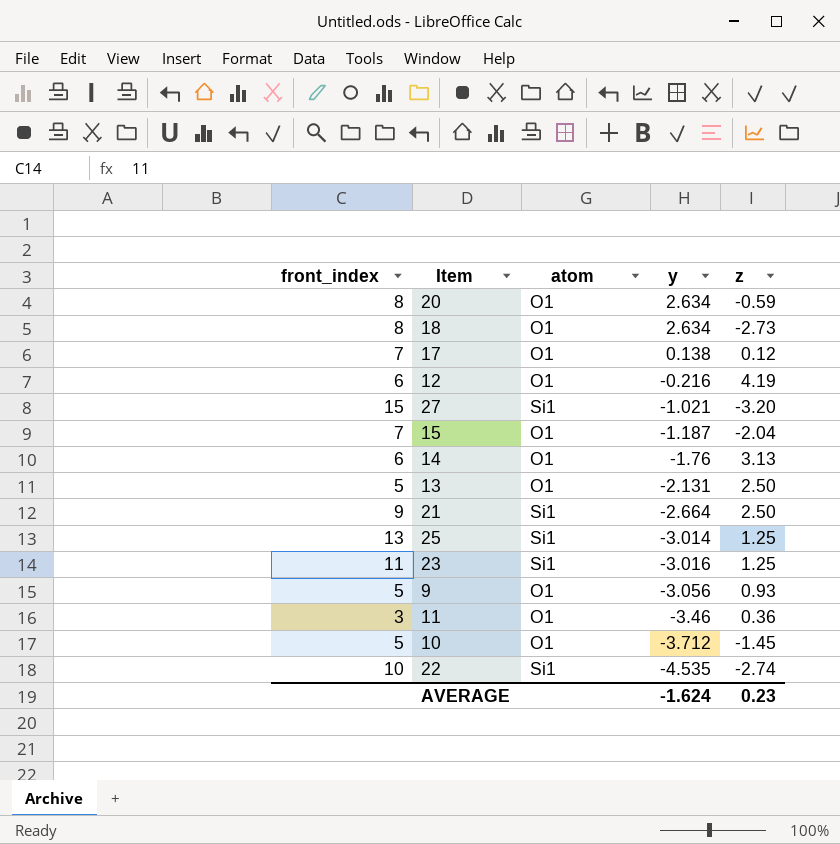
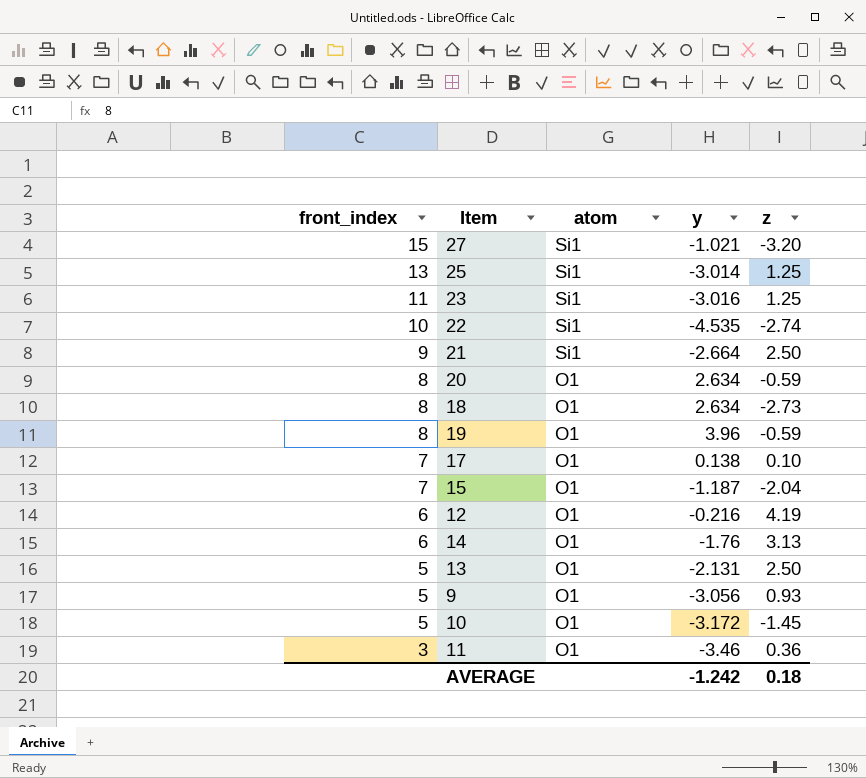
row order: y descending -> front_index descending
row 19: none -> 8 | O1 | 3.96 | -0.59
17 | z: 0.12 -> 0.10
10 | y: -3.712 -> -3.172
AVERAGE | y: -1.624 -> -1.242
AVERAGE | z: 0.23 -> 0.18

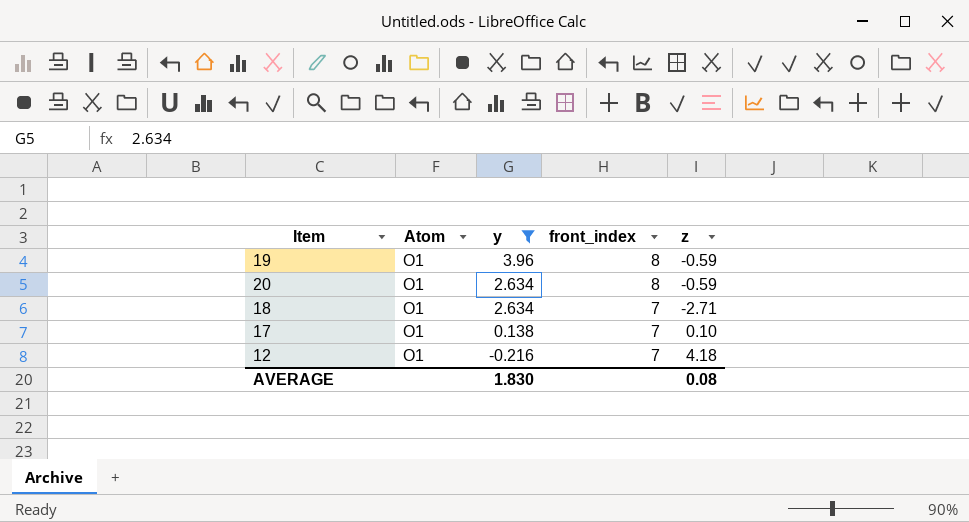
filter: none -> y >= -0.216
row order: front_index descending -> y descending
column name: atom -> Atom
column front_index | position: 1 -> 4
18 | front_index: 8 -> 7
18 | z: -2.73 -> -2.71
12 | front_index: 6 -> 7
12 | z: 4.19 -> 4.18
AVERAGE | y: -1.242 -> 1.830
AVERAGE | z: 0.18 -> 0.08

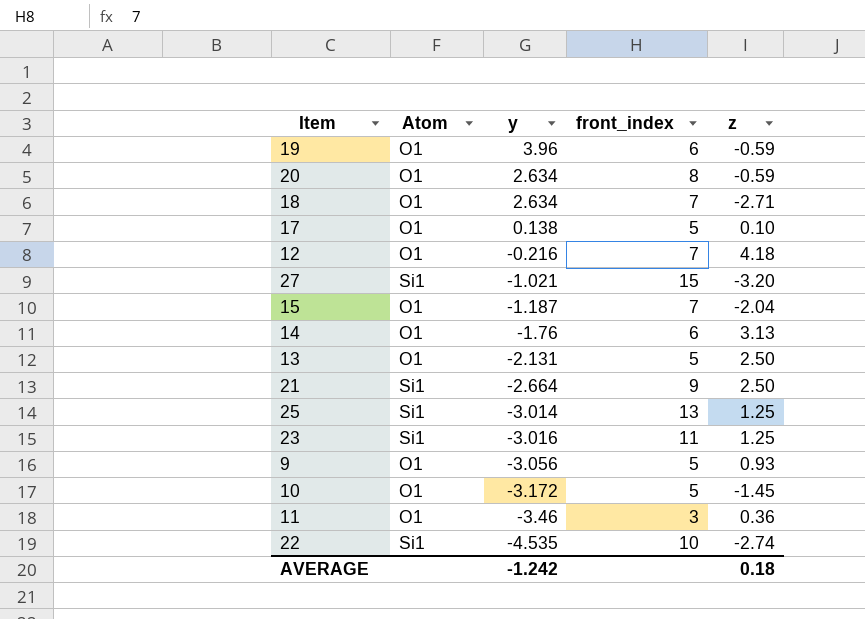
filter: y >= -0.216 -> none
19 | front_index: 8 -> 6
17 | front_index: 7 -> 5
AVERAGE | y: 1.830 -> -1.242
AVERAGE | z: 0.08 -> 0.18

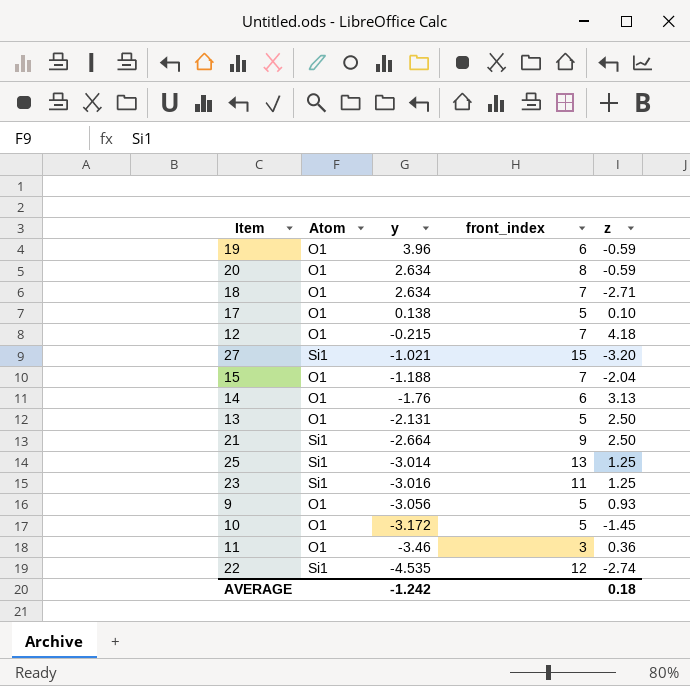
12 | y: -0.216 -> -0.215
15 | y: -1.187 -> -1.188
22 | front_index: 10 -> 12

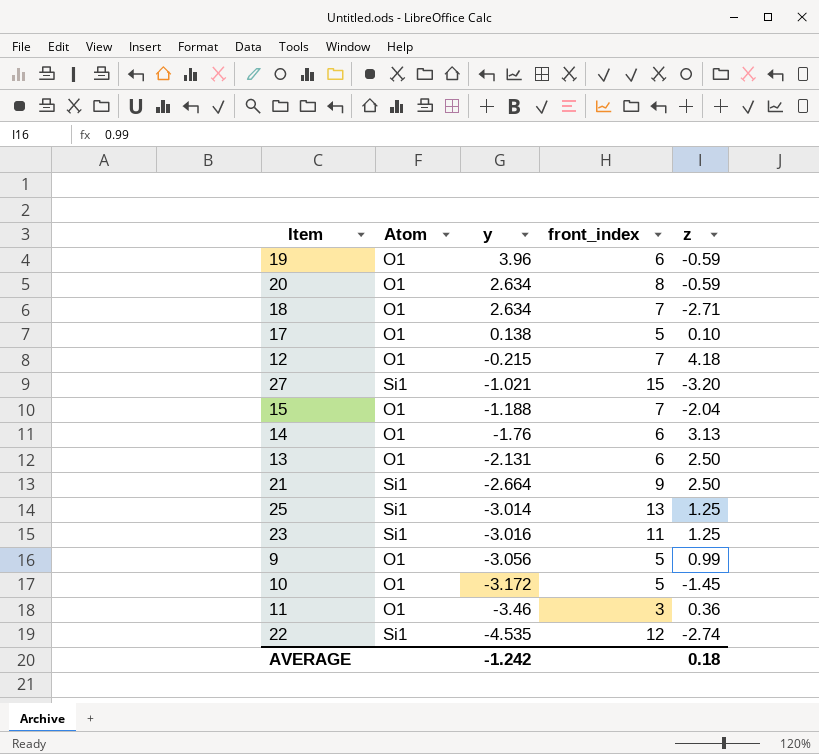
13 | front_index: 5 -> 6
9 | z: 0.93 -> 0.99

